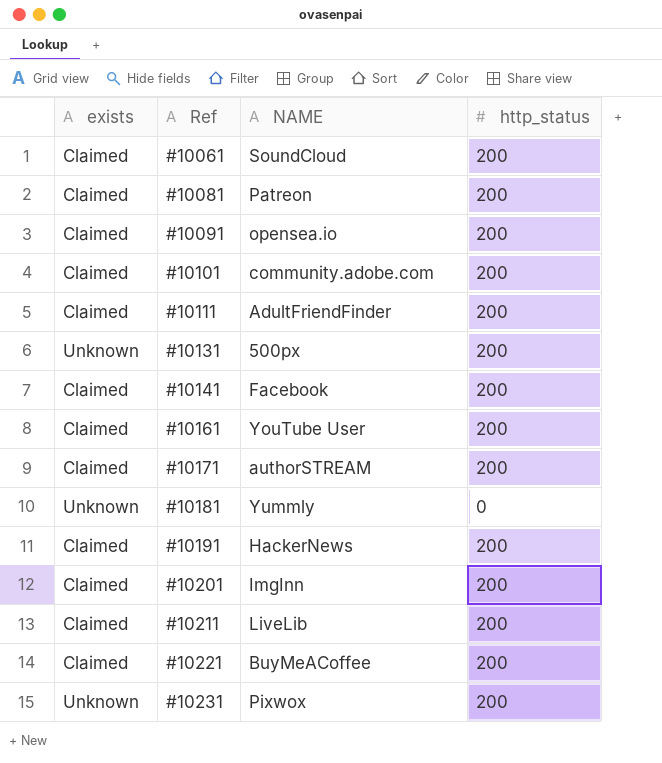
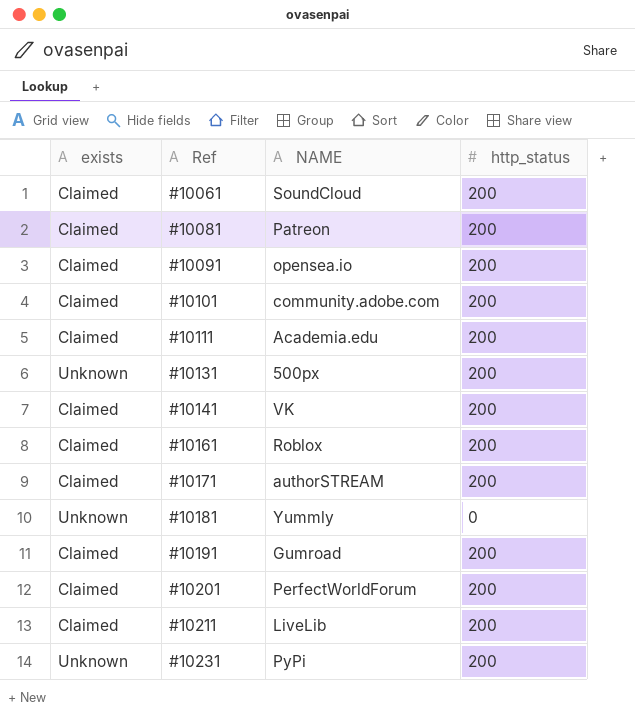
row #10221: Claimed | BuyMeACoffee | 200 -> none
#10111 | NAME: AdultFriendFinder -> Academia.edu
#10141 | NAME: Facebook -> VK
#10161 | NAME: YouTube User -> Roblox
#10191 | NAME: HackerNews -> Gumroad
#10201 | NAME: ImgInn -> PerfectWorldForum
#10231 | NAME: Pixwox -> PyPi

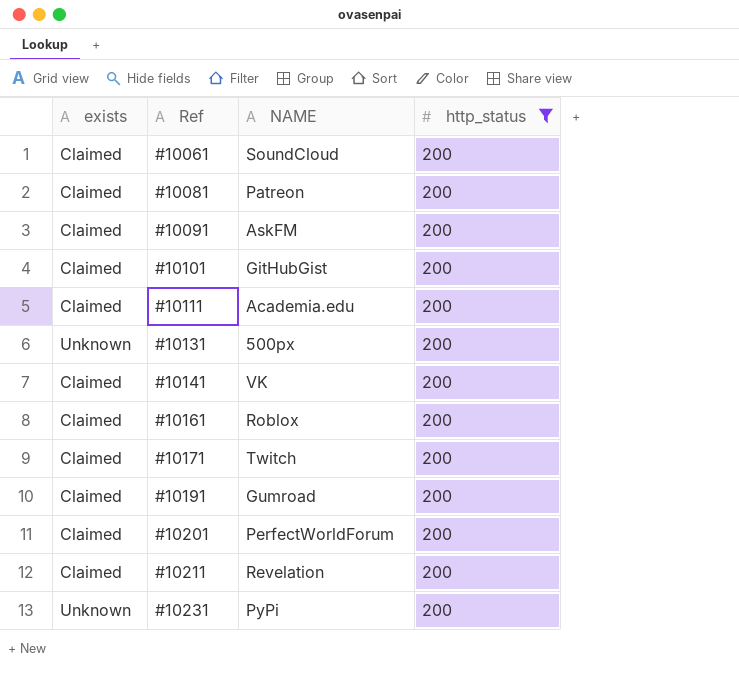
filter: none -> http_status = 200
#10091 | NAME: opensea.io -> AskFM
#10101 | NAME: community.adobe.com -> GitHubGist
#10171 | NAME: authorSTREAM -> Twitch
#10211 | NAME: LiveLib -> Revelation

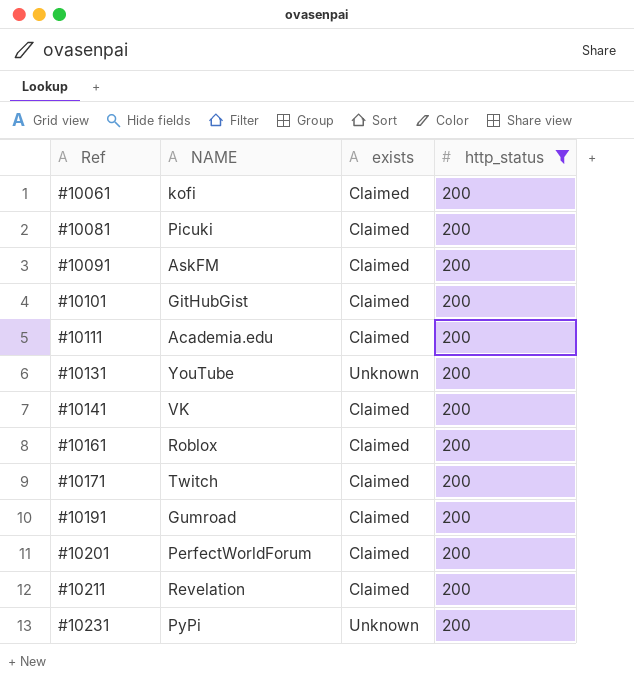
column exists | position: 1 -> 3
#10061 | NAME: SoundCloud -> kofi
#10081 | NAME: Patreon -> Picuki
#10131 | NAME: 500px -> YouTube

